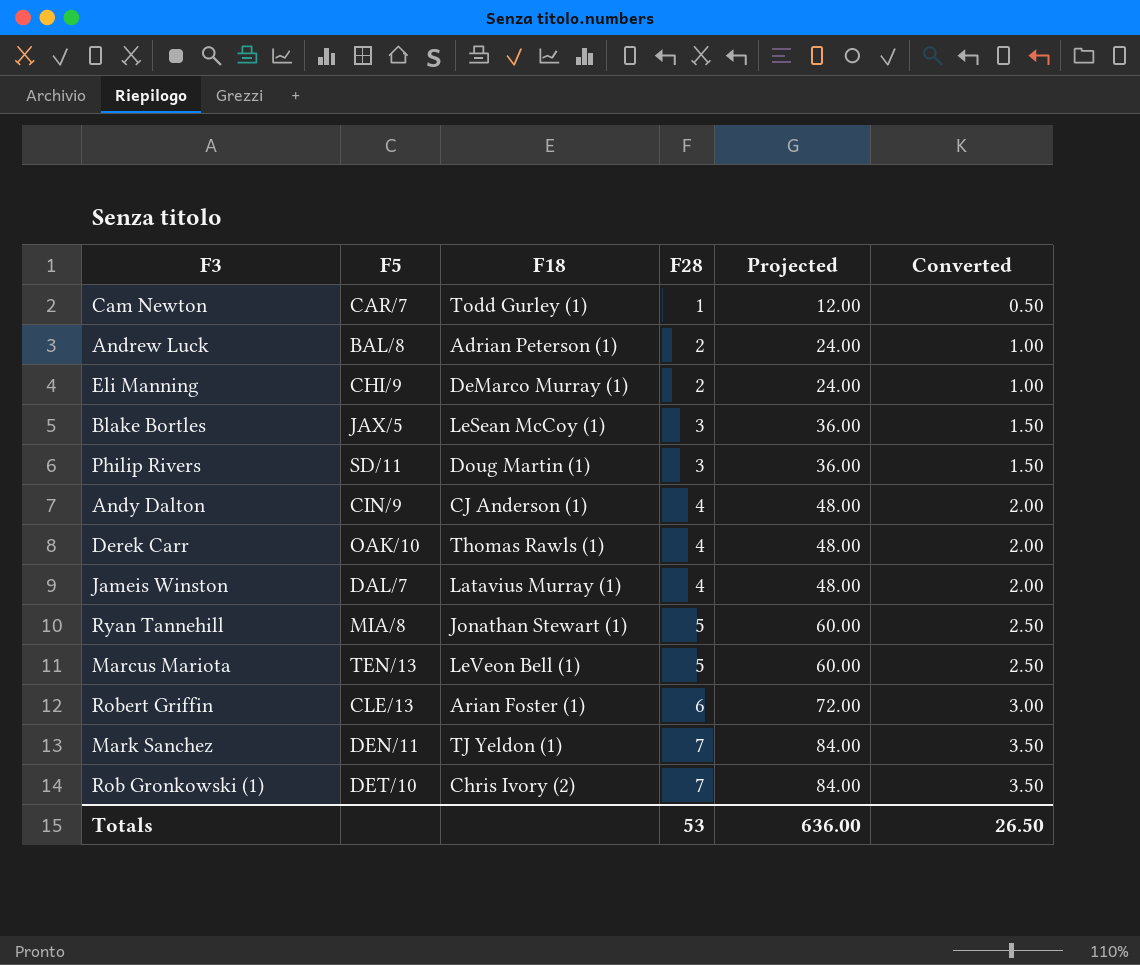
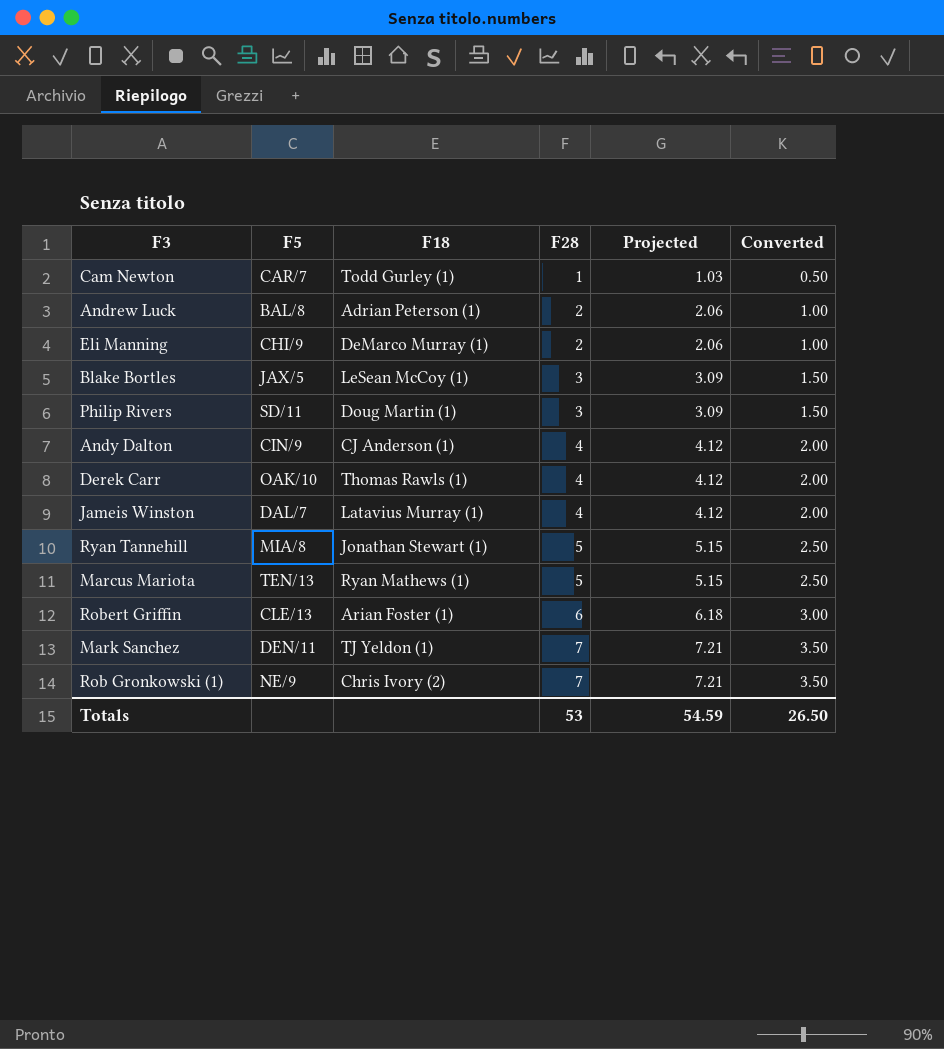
column Projected | formula: [F28] * 12 -> [F28] * 1.03
Marcus Mariota | F18: LeVeon Bell (1) -> Ryan Mathews (1)
Rob Gronkowski (1) | F5: DET/10 -> NE/9
Totals | Projected: 636.00 -> 54.59

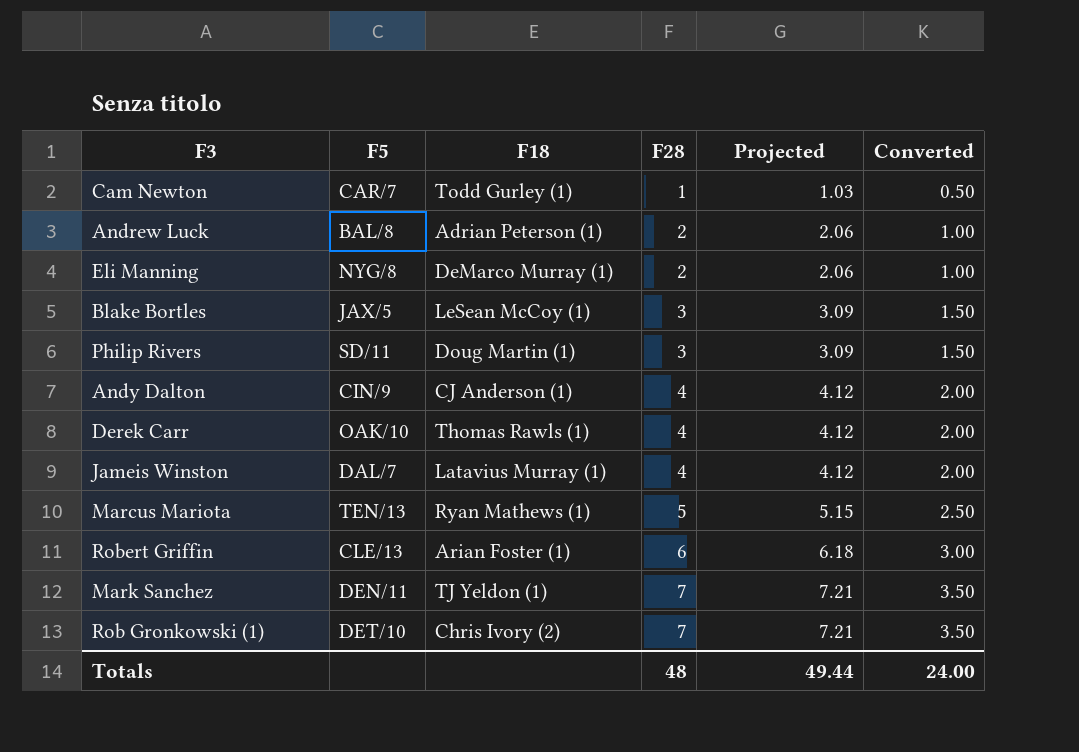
row Ryan Tannehill: MIA/8 | Jonathan Stewart (1) | 5 | 5.15 | 2.50 -> none
Eli Manning | F5: CHI/9 -> NYG/8
Rob Gronkowski (1) | F5: NE/9 -> DET/10
Totals | F28: 53 -> 48
Totals | Projected: 54.59 -> 49.44
Totals | Converted: 26.50 -> 24.00

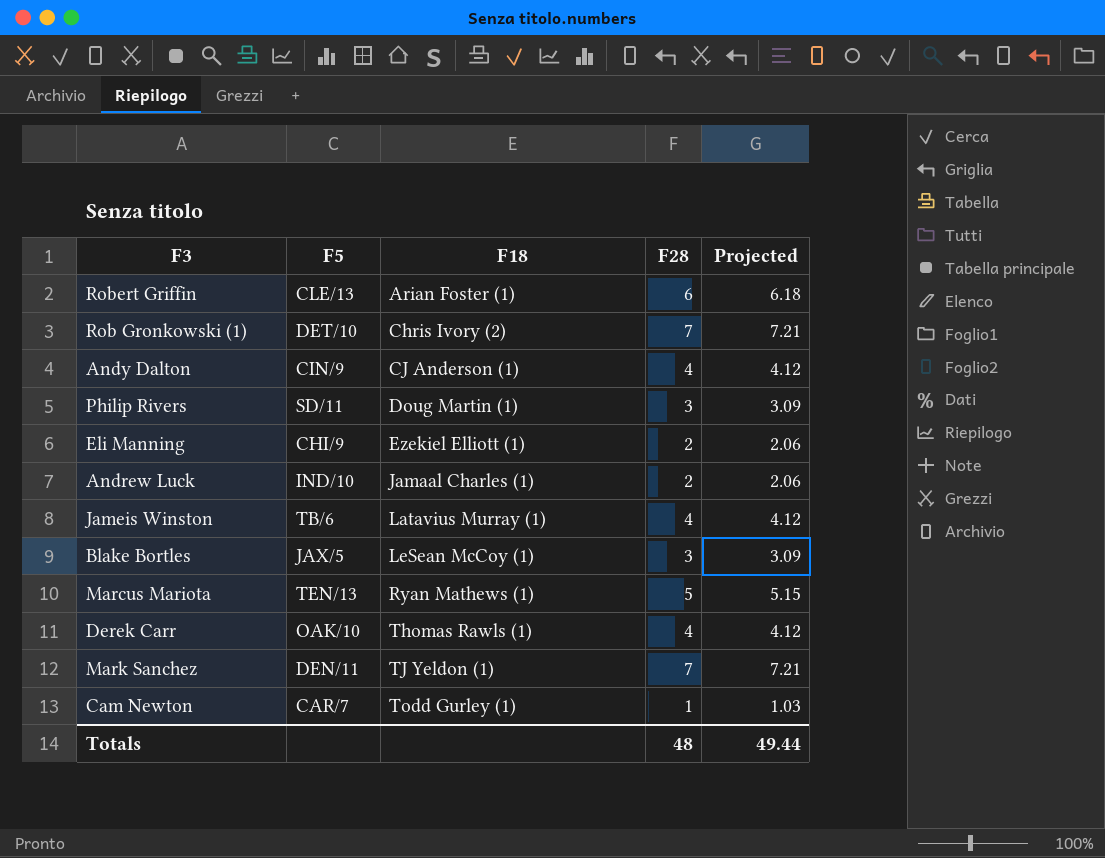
row order: F28 ascending -> F18 ascending
column Converted | formula: [F28] * 0.5 -> none
Eli Manning | F5: NYG/8 -> CHI/9
Eli Manning | F18: DeMarco Murray (1) -> Ezekiel Elliott (1)
Andrew Luck | F5: BAL/8 -> IND/10
Andrew Luck | F18: Adrian Peterson (1) -> Jamaal Charles (1)
Jameis Winston | F5: DAL/7 -> TB/6

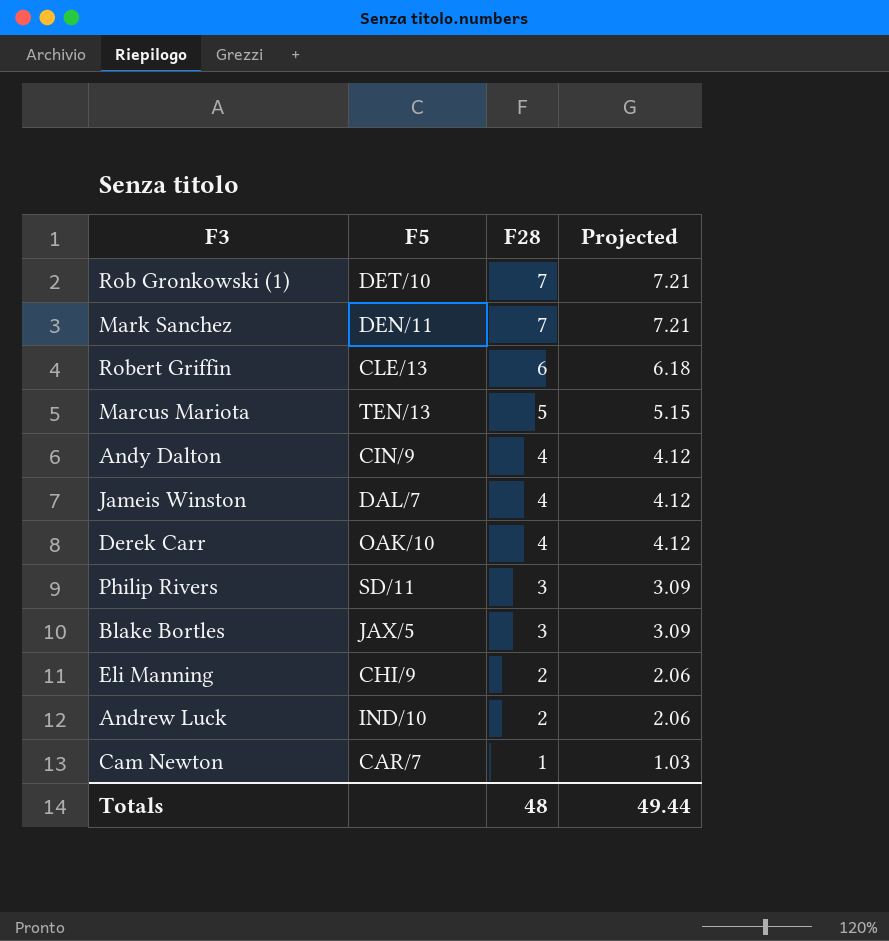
row order: F18 ascending -> F28 descending
column F18 | position: 3 -> none
Jameis Winston | F5: TB/6 -> DAL/7

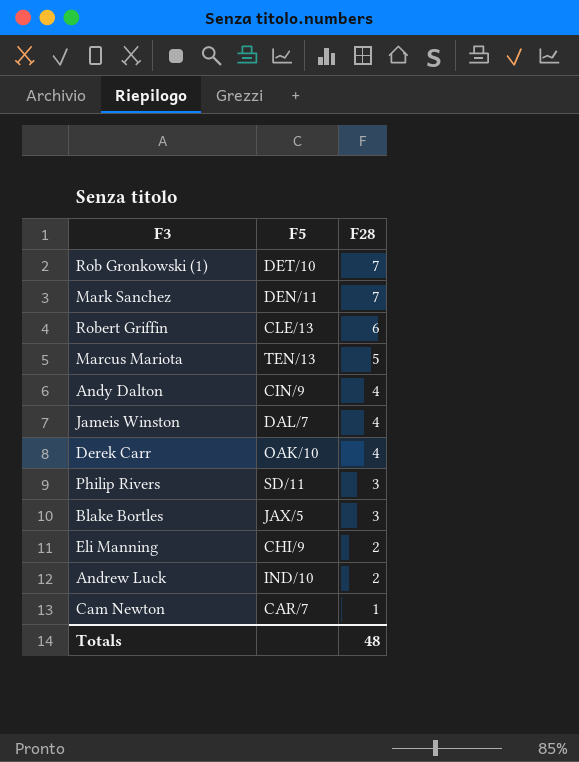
column Projected | formula: [F28] * 1.03 -> none

